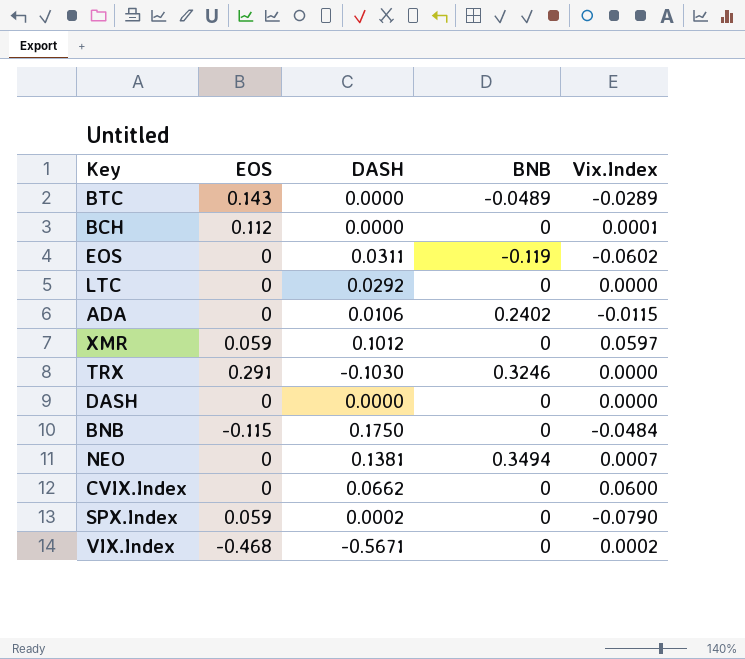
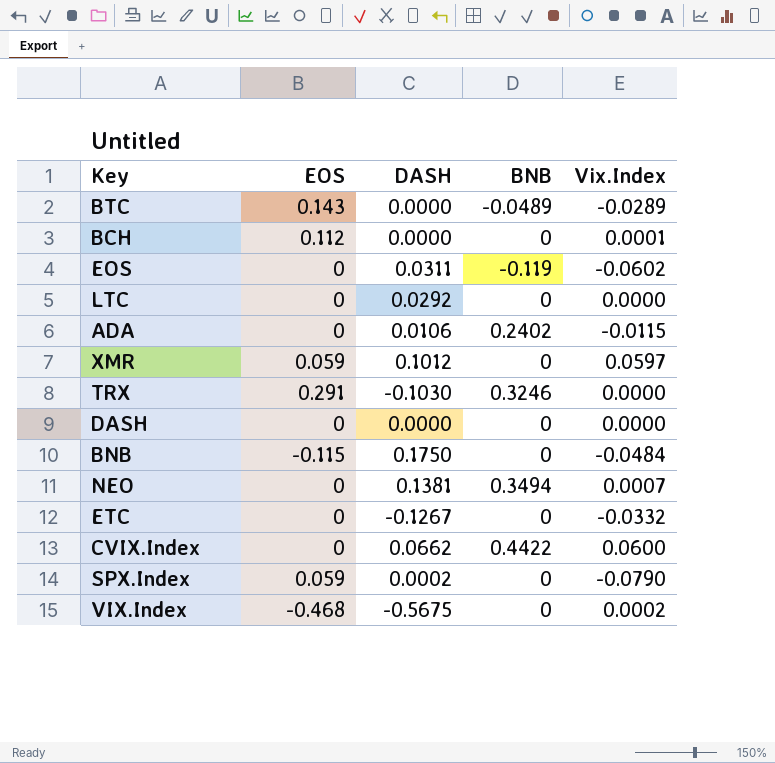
row ETC: none -> 0 | -0.1267 | 0 | -0.0332
CVIX.Index | BNB: 0 -> 0.4422
VIX.Index | DASH: -0.5671 -> -0.5675

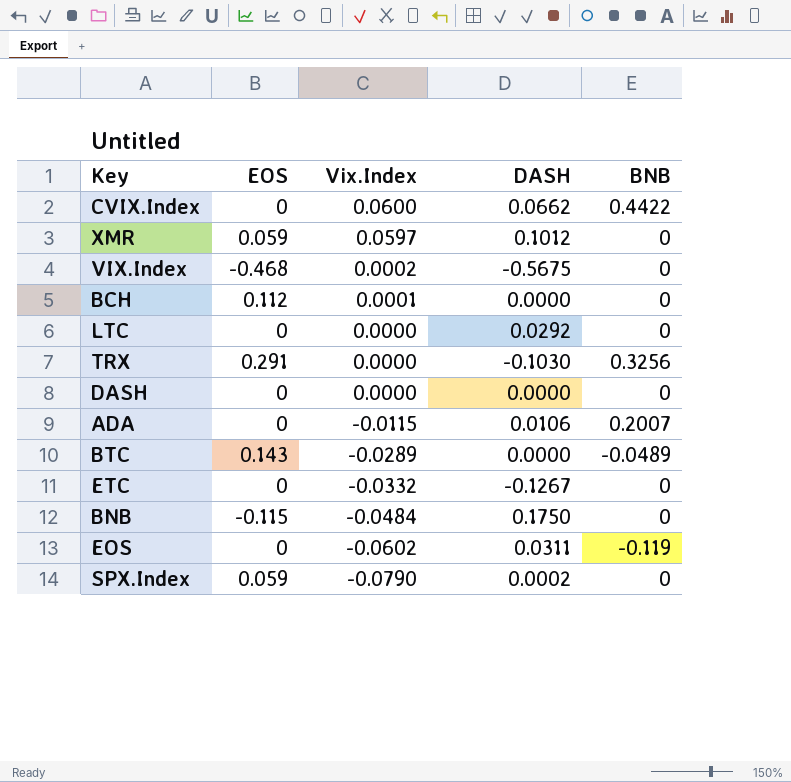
row order: none -> Vix.Index descending
column Vix.Index | position: 5 -> 3
row NEO: 0 | 0.1381 | 0.3494 | 0.0007 -> none
TRX | BNB: 0.3246 -> 0.3256
ADA | BNB: 0.2402 -> 0.2007

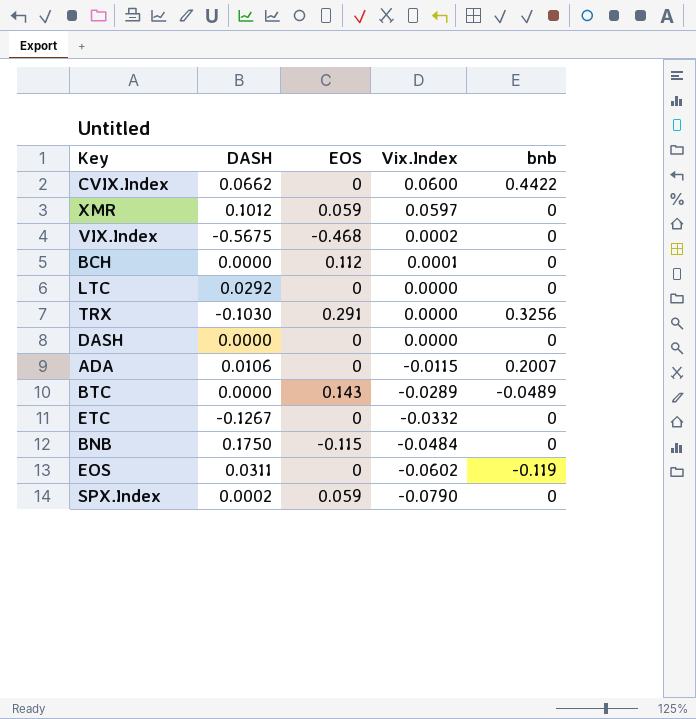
column DASH | position: 4 -> 2
column name: BNB -> bnb

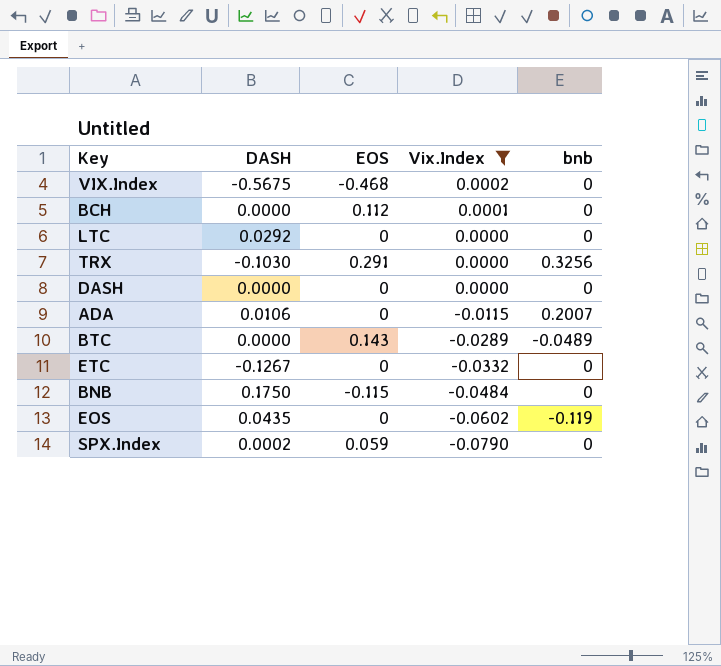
filter: none -> Vix.Index <= 0.0002
EOS | DASH: 0.0311 -> 0.0435

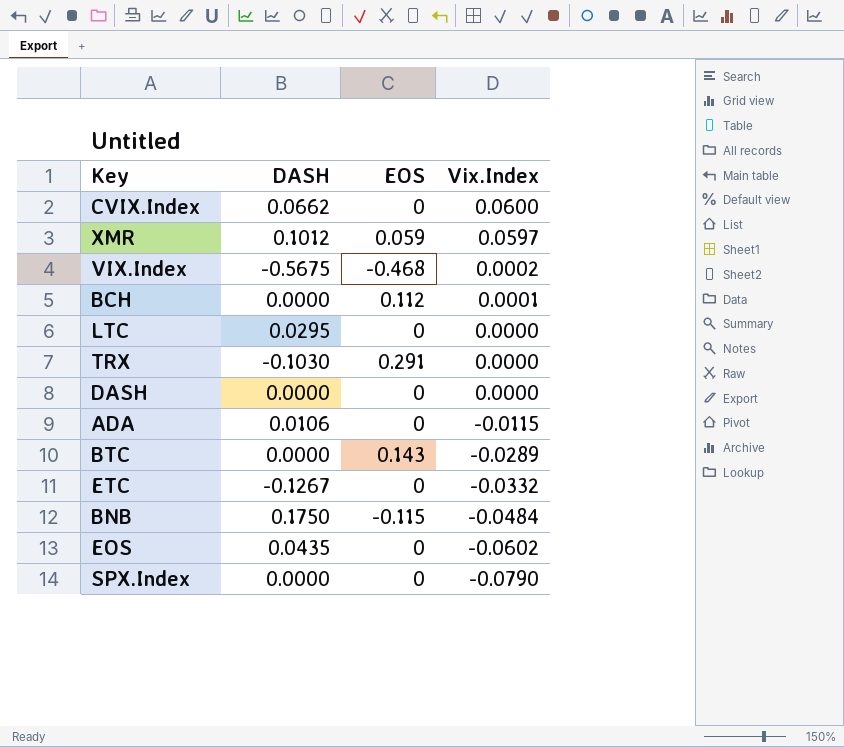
filter: Vix.Index <= 0.0002 -> none
column bnb | position: 5 -> none
LTC | DASH: 0.0292 -> 0.0295
SPX.Index | DASH: 0.0002 -> 0.0000
SPX.Index | EOS: 0.059 -> 0

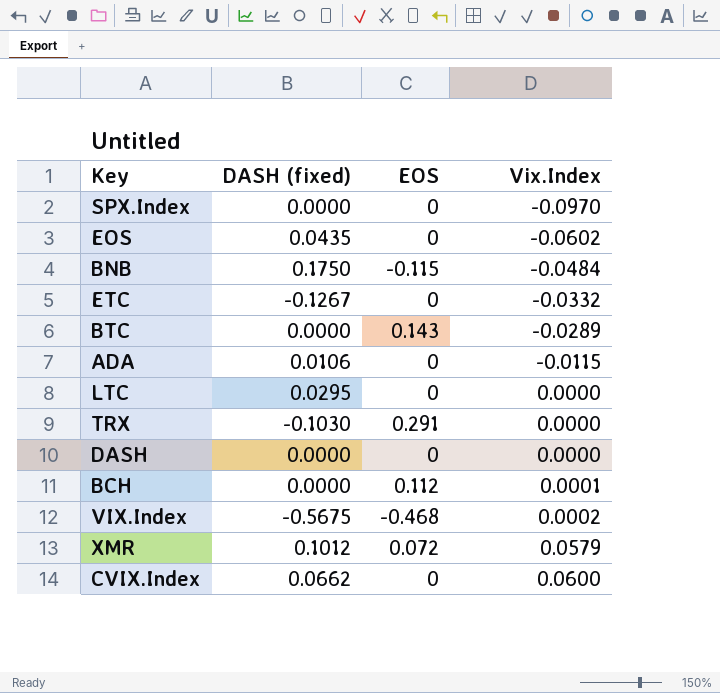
row order: Vix.Index descending -> Vix.Index ascending
column name: DASH -> DASH (fixed)
SPX.Index | Vix.Index: -0.0790 -> -0.0970
XMR | EOS: 0.059 -> 0.072
XMR | Vix.Index: 0.0597 -> 0.0579

